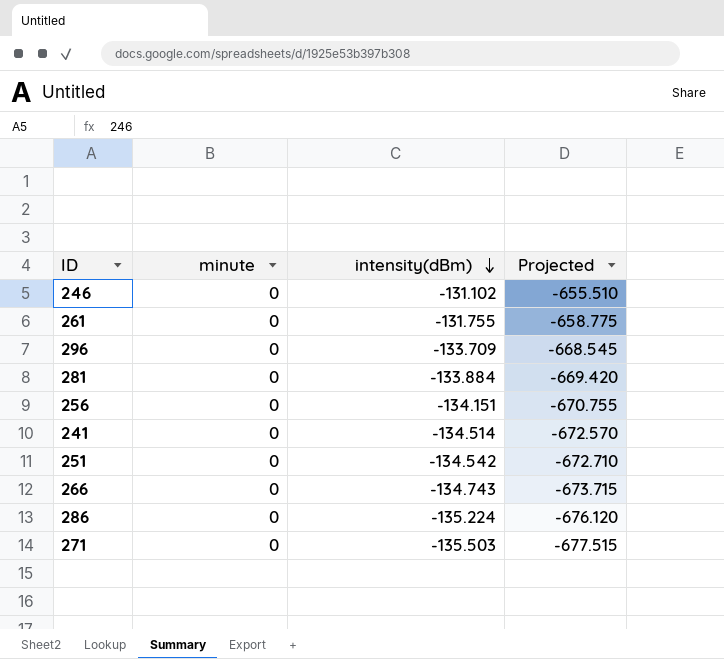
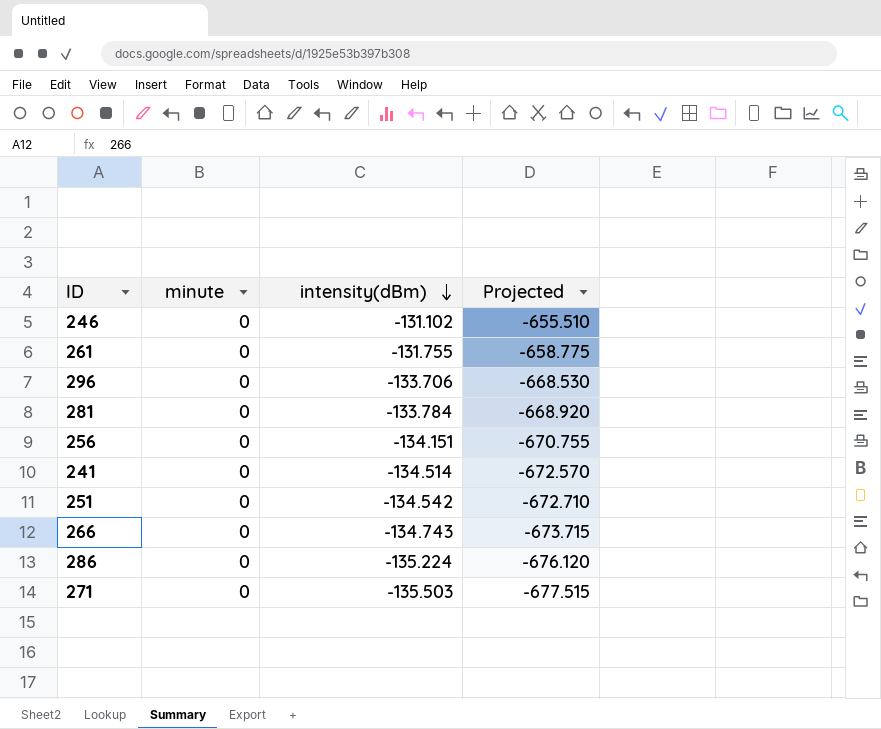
296 | intensity(dBm): -133.709 -> -133.706
296 | Projected: -668.545 -> -668.530
281 | intensity(dBm): -133.884 -> -133.784
281 | Projected: -669.420 -> -668.920

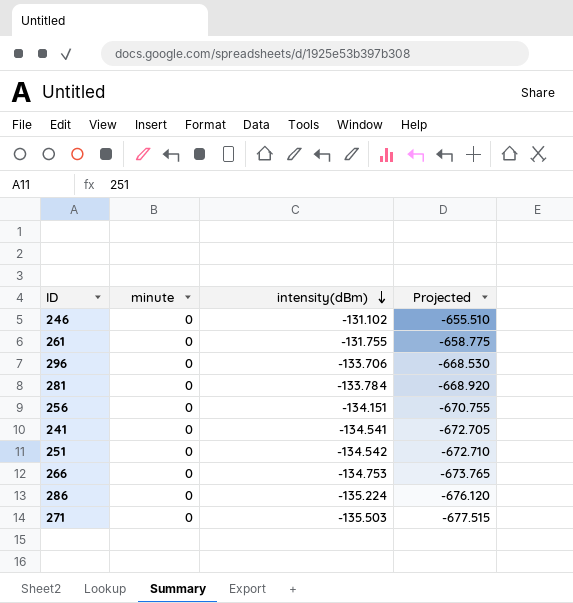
241 | intensity(dBm): -134.514 -> -134.541
241 | Projected: -672.570 -> -672.705
266 | intensity(dBm): -134.743 -> -134.753
266 | Projected: -673.715 -> -673.765

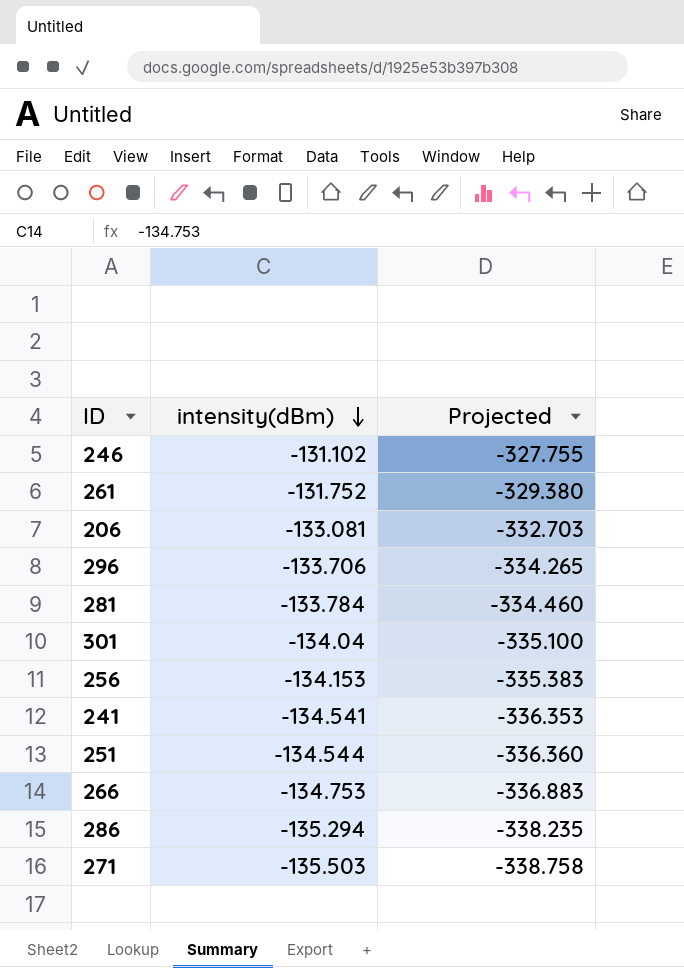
column minute | position: 2 -> none
column Projected | formula: [intensity(dBm)] * 5 -> [intensity(dBm)] * 2.5
261 | intensity(dBm): -131.755 -> -131.752
row 206: none -> -133.081 | -332.703
row 301: none -> -134.04 | -335.100
256 | intensity(dBm): -134.151 -> -134.153
251 | intensity(dBm): -134.542 -> -134.544
286 | intensity(dBm): -135.224 -> -135.294

